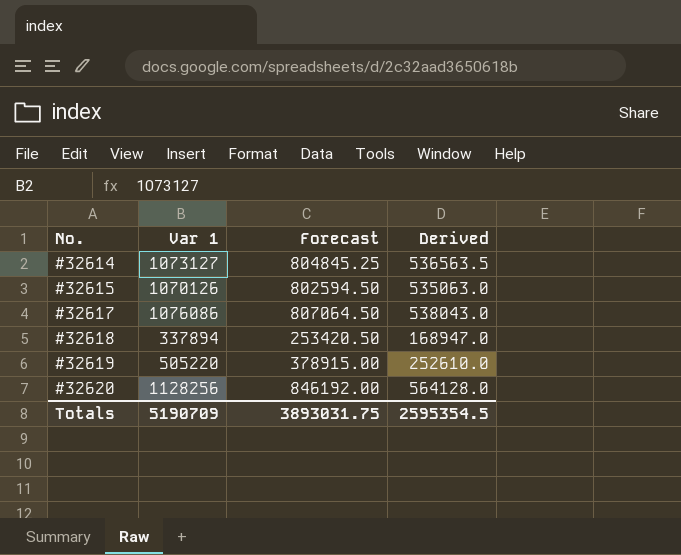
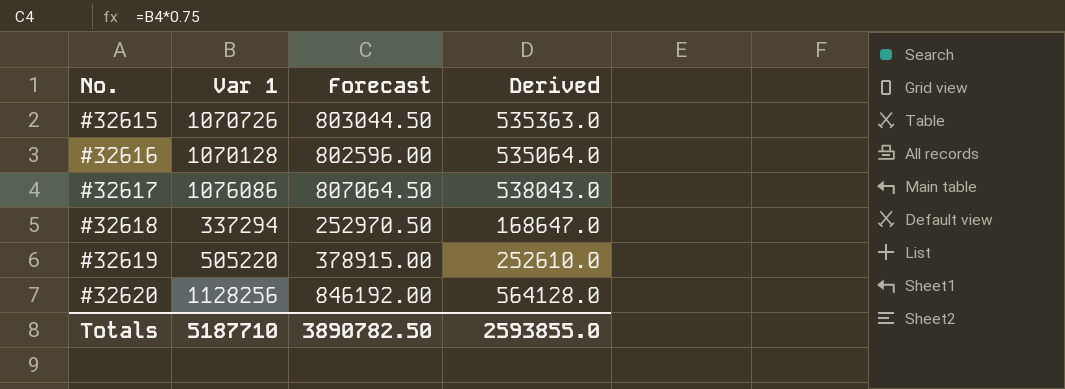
row #32614: 1073127 | 804845.25 | 536563.5 -> none
#32615 | Var 1: 1070126 -> 1070726
#32615 | Forecast: 802594.50 -> 803044.50
#32615 | Derived: 535063.0 -> 535363.0
row #32616: none -> 1070128 | 802596.00 | 535064.0
#32618 | Var 1: 337894 -> 337294
#32618 | Forecast: 253420.50 -> 252970.50
#32618 | Derived: 168947.0 -> 168647.0
Totals | Var 1: 5190709 -> 5187710
Totals | Forecast: 3893031.75 -> 3890782.50
Totals | Derived: 2595354.5 -> 2593855.0

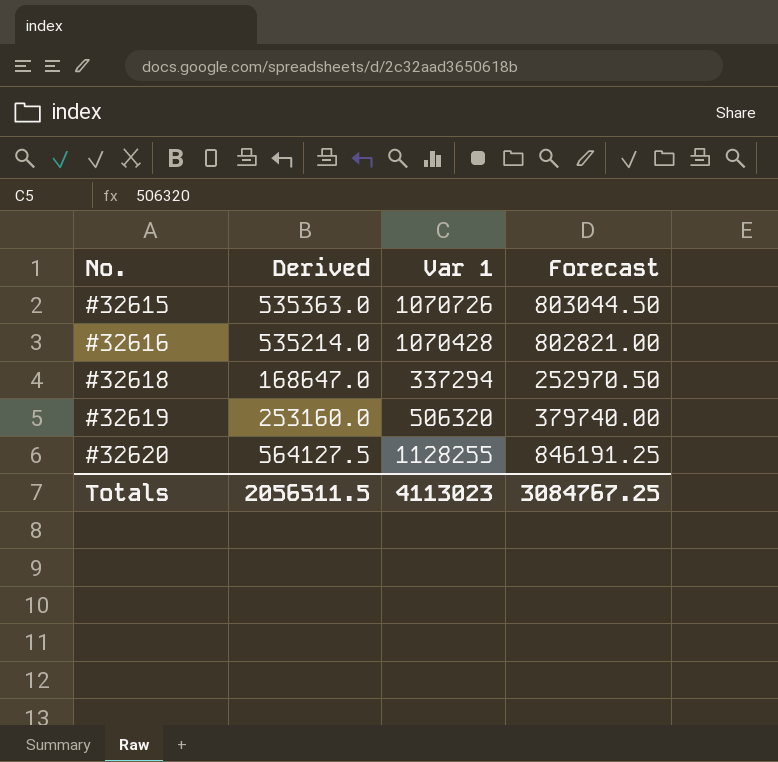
column Derived | position: 4 -> 2
row #32617: 1076086 | 807064.50 | 538043.0 -> none
#32616 | Derived: 535064.0 -> 535214.0
#32616 | Var 1: 1070128 -> 1070428
#32616 | Forecast: 802596.00 -> 802821.00
#32619 | Derived: 252610.0 -> 253160.0
#32619 | Var 1: 505220 -> 506320
#32619 | Forecast: 378915.00 -> 379740.00
#32620 | Derived: 564128.0 -> 564127.5
#32620 | Var 1: 1128256 -> 1128255
#32620 | Forecast: 846192.00 -> 846191.25
Totals | Derived: 2593855.0 -> 2056511.5
Totals | Var 1: 5187710 -> 4113023
Totals | Forecast: 3890782.50 -> 3084767.25

